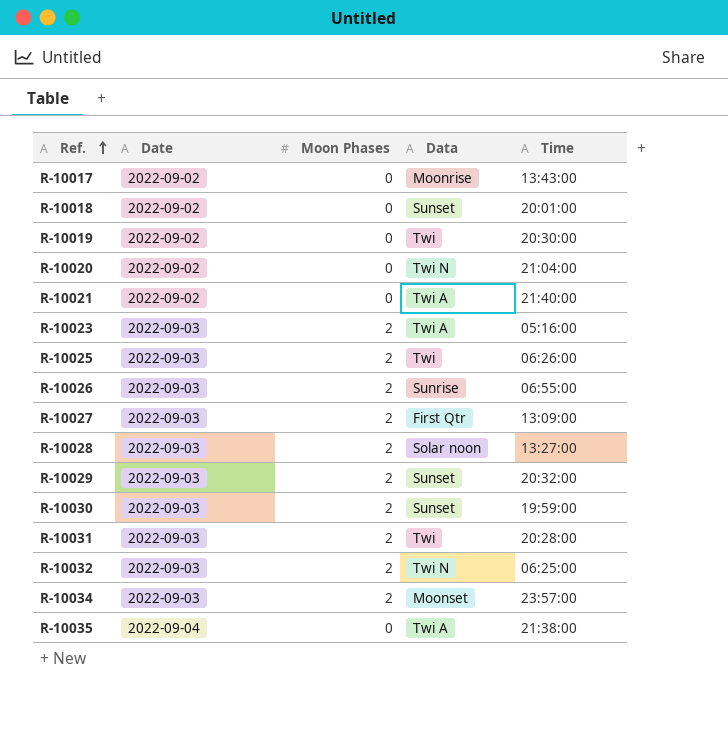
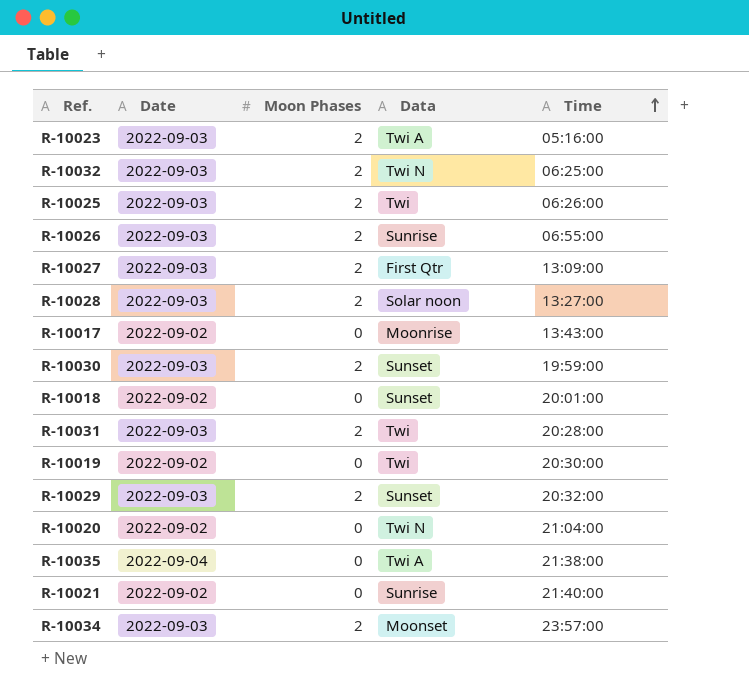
row order: Ref. ascending -> Time ascending
R-10021 | Data: Twi A -> Sunrise

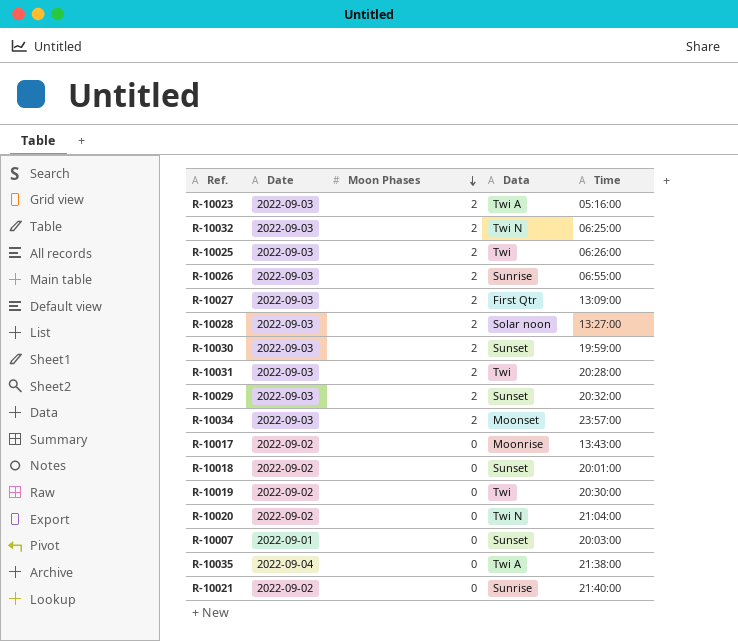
row order: Time ascending -> Moon Phases descending
row R-10007: none -> 2022-09-01 | 0 | Sunset | 20:03:00

